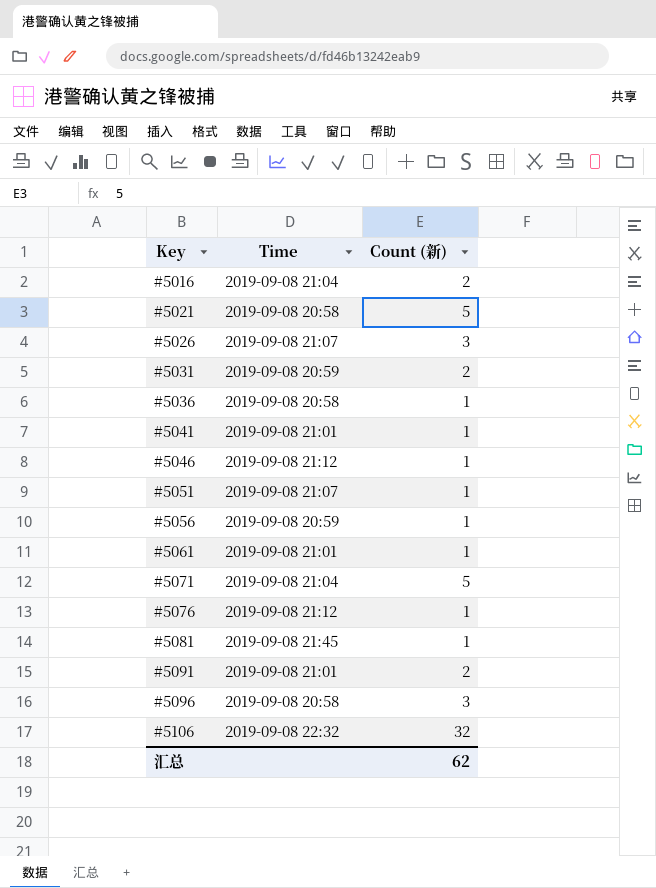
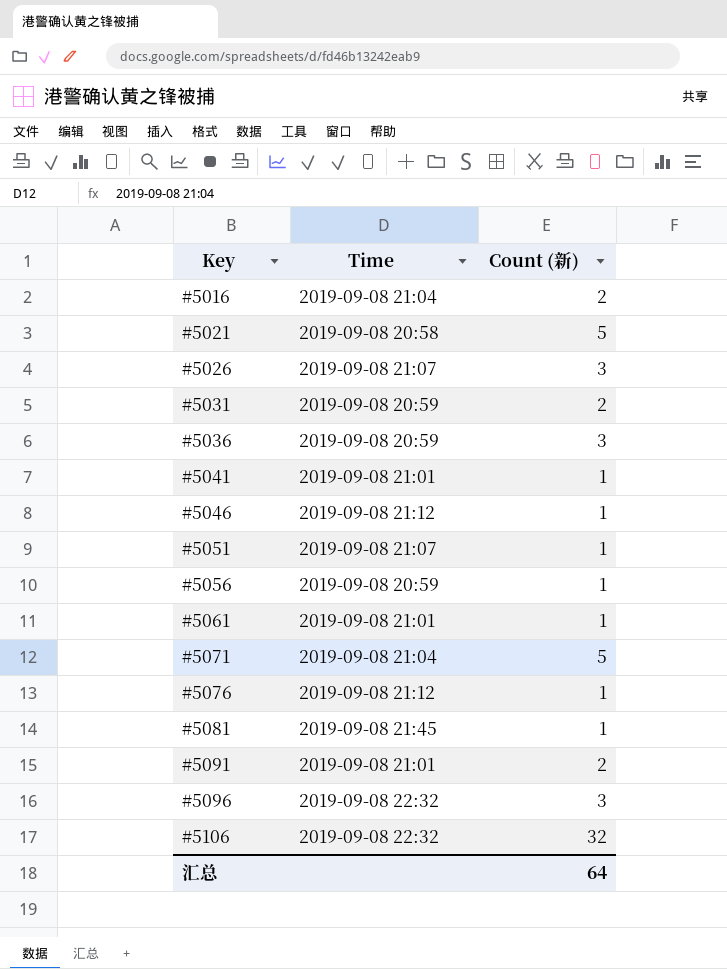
#5036 | Time: 2019-09-08 20:58 -> 2019-09-08 20:59
#5036 | Count (新): 1 -> 3
#5096 | Time: 2019-09-08 20:58 -> 2019-09-08 22:32
汇总 | Count (新): 62 -> 64

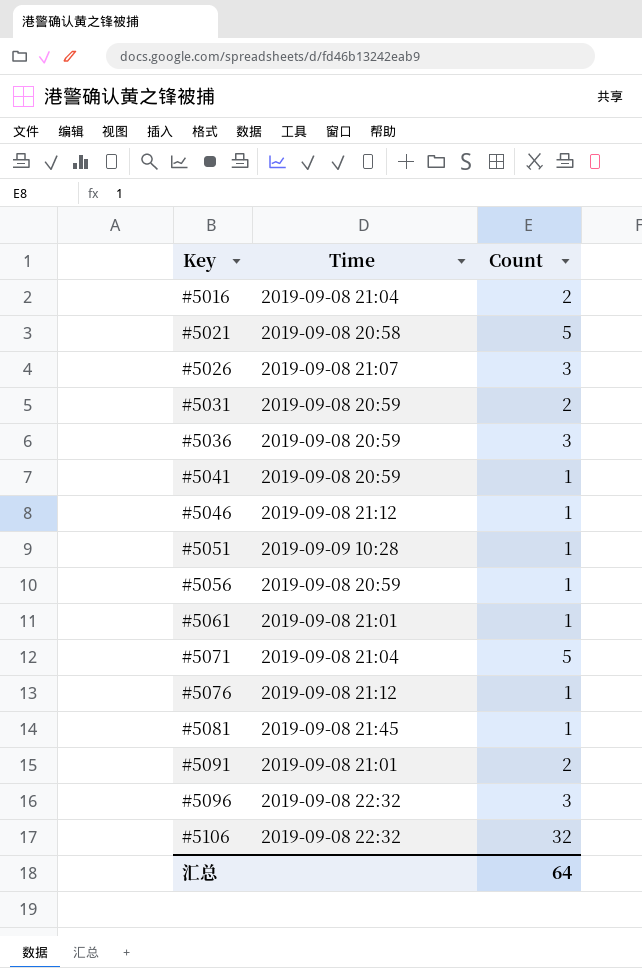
column name: Count (新) -> Count
#5041 | Time: 2019-09-08 21:01 -> 2019-09-08 20:59
#5051 | Time: 2019-09-08 21:07 -> 2019-09-09 10:28

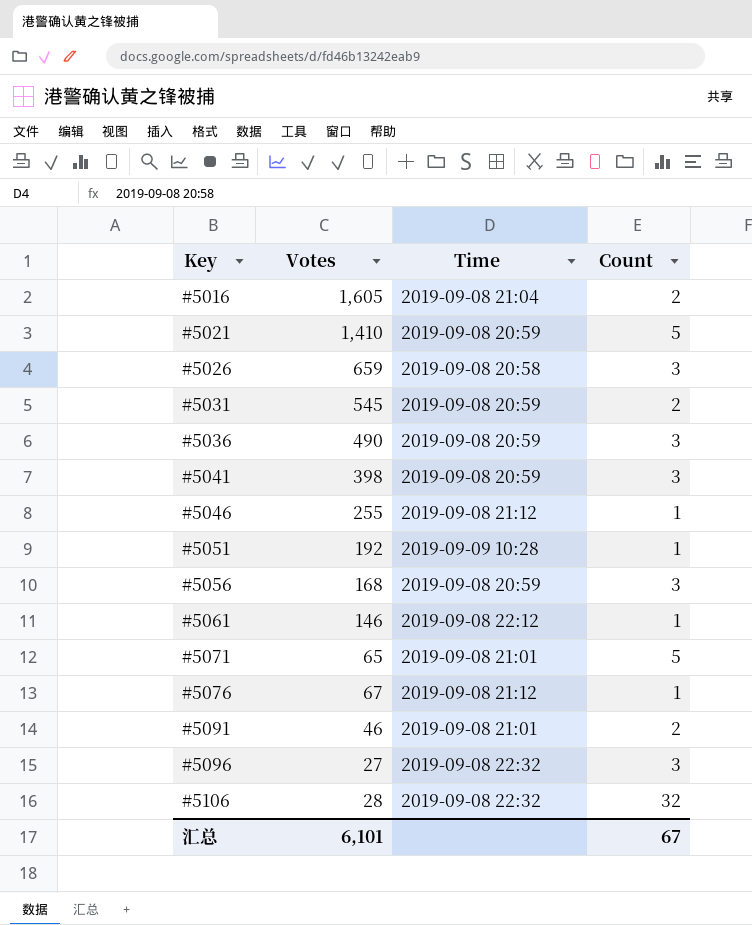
column Votes | position: none -> 2
row #5081: 2019-09-08 21:45 | 1 -> none
#5021 | Time: 2019-09-08 20:58 -> 2019-09-08 20:59
#5026 | Time: 2019-09-08 21:07 -> 2019-09-08 20:58
#5041 | Count: 1 -> 3
#5056 | Count: 1 -> 3
#5061 | Time: 2019-09-08 21:01 -> 2019-09-08 22:12
#5071 | Time: 2019-09-08 21:04 -> 2019-09-08 21:01
汇总 | Count: 64 -> 67

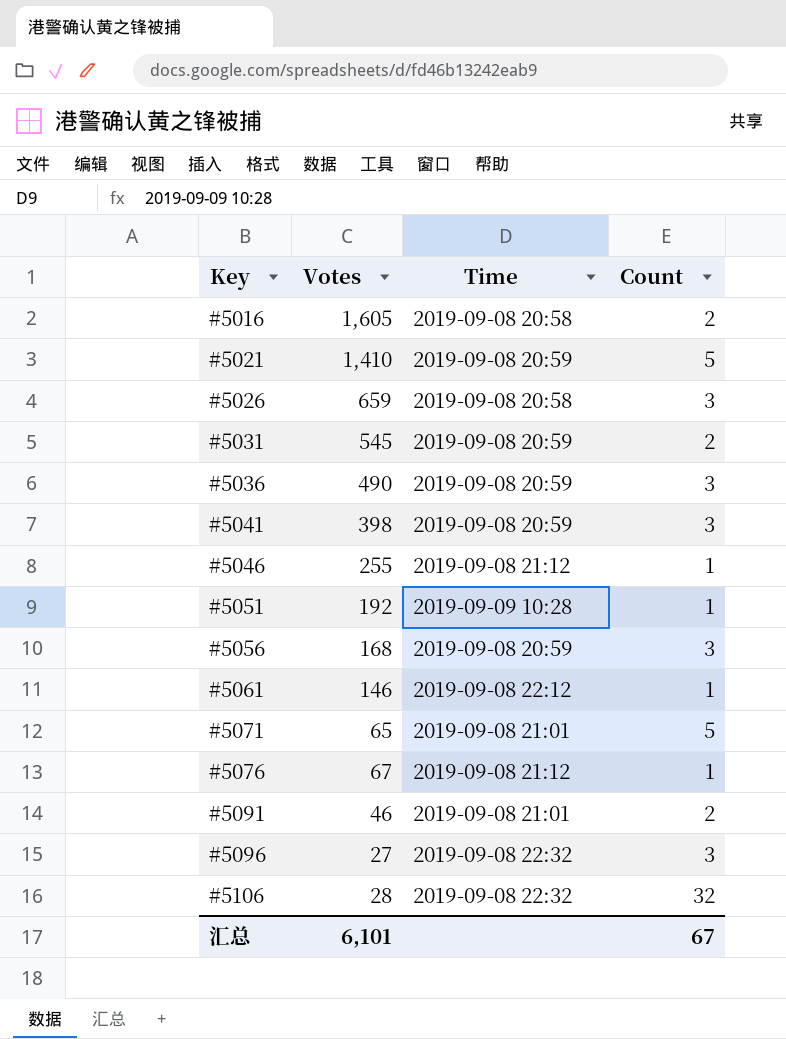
#5016 | Time: 2019-09-08 21:04 -> 2019-09-08 20:58

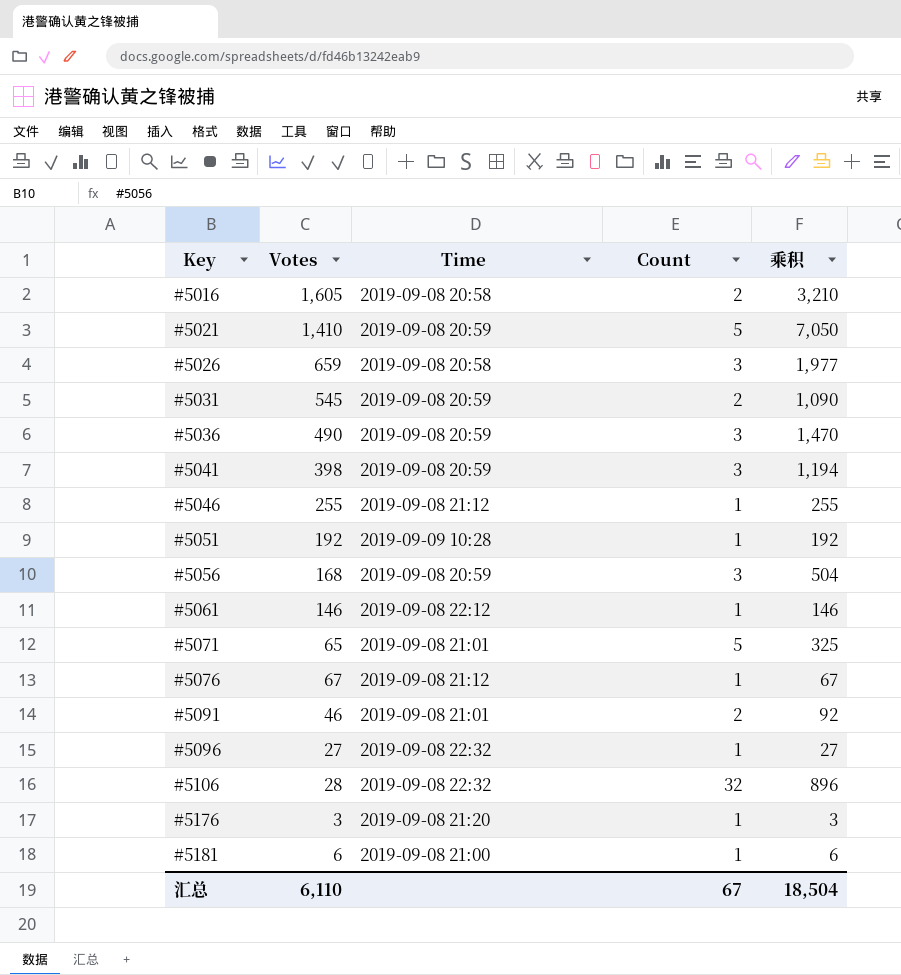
column 乘积 | formula: none -> [Votes] * [Count]
#5096 | Count: 3 -> 1
row #5176: none -> 3 | 2019-09-08 21:20 | 1 | 3
row #5181: none -> 6 | 2019-09-08 21:00 | 1 | 6
汇总 | Votes: 6,101 -> 6,110

